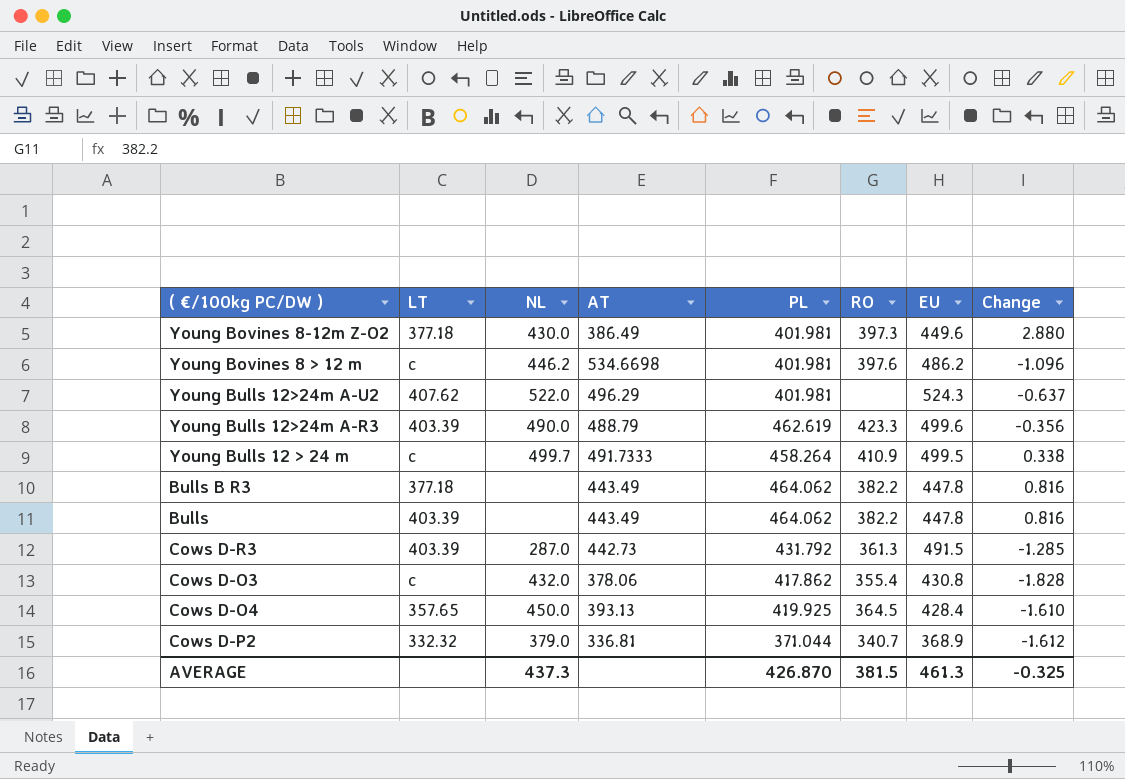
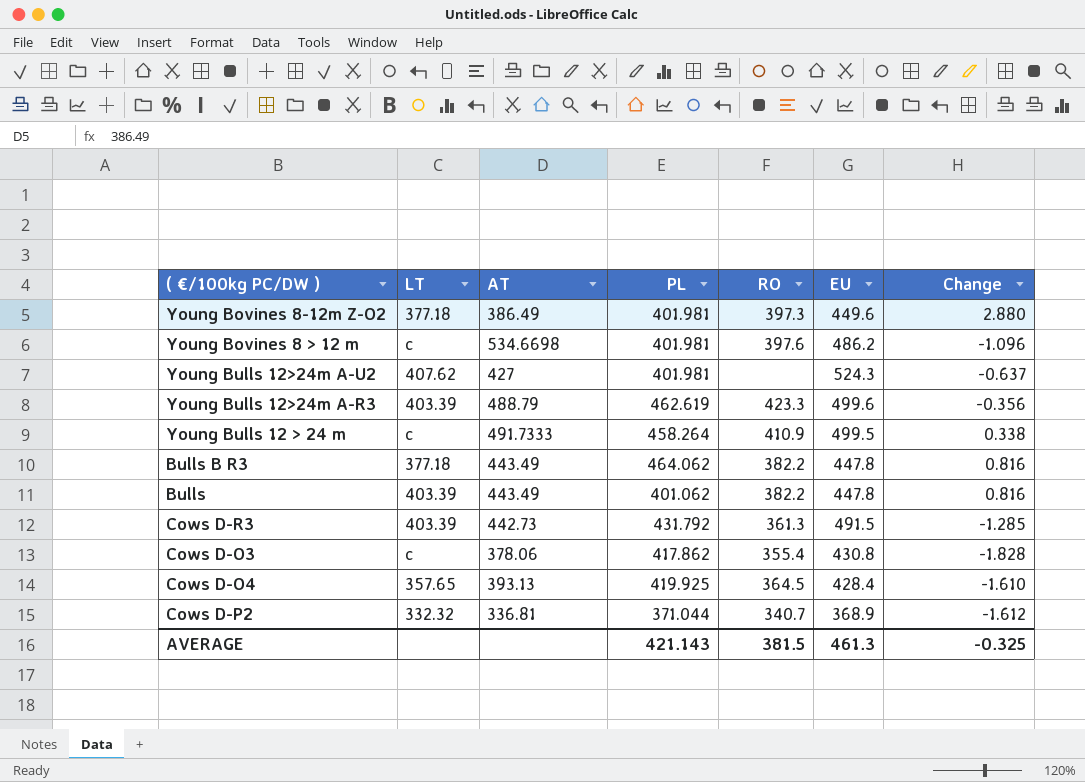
column NL | position: 3 -> none
Young Bulls 12>24m A-U2 | AT: 496.29 -> 427
Bulls | PL: 464.062 -> 401.062
AVERAGE | PL: 426.870 -> 421.143

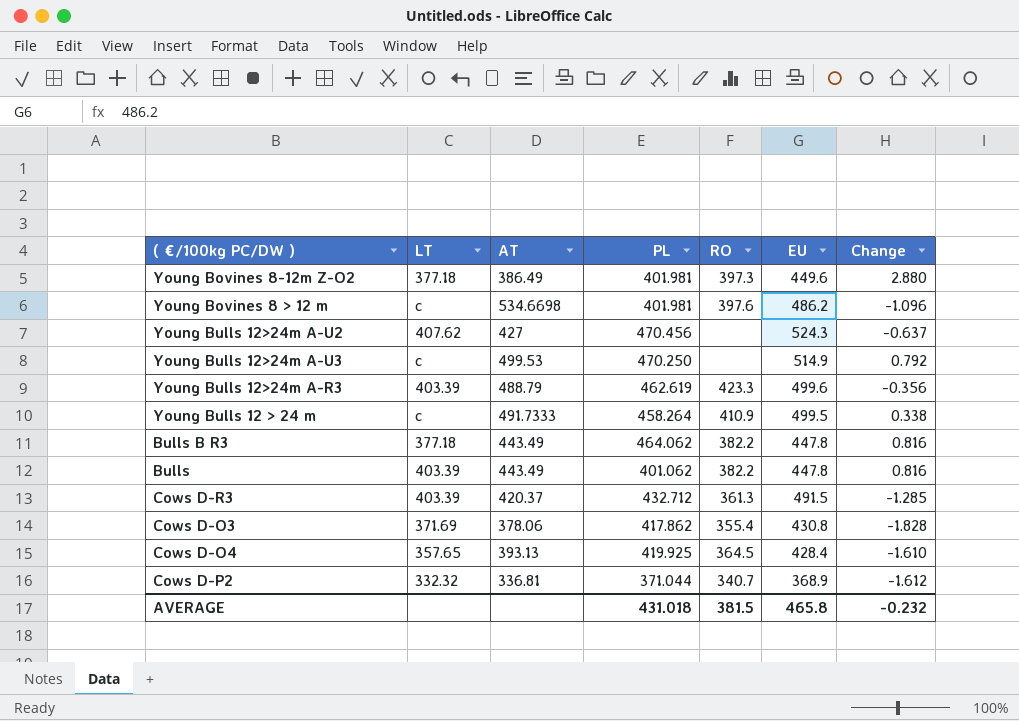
Young Bulls 12>24m A-U2 | PL: 401.981 -> 470.456
row Young Bulls 12>24m A-U3: none -> c | 499.53 | 470.250 | none | 514.9 | 0.792
Cows D-R3 | AT: 442.73 -> 420.37
Cows D-R3 | PL: 431.792 -> 432.712
Cows D-O3 | LT: c -> 371.69
AVERAGE | PL: 421.143 -> 431.018
AVERAGE | EU: 461.3 -> 465.8
AVERAGE | Change: -0.325 -> -0.232

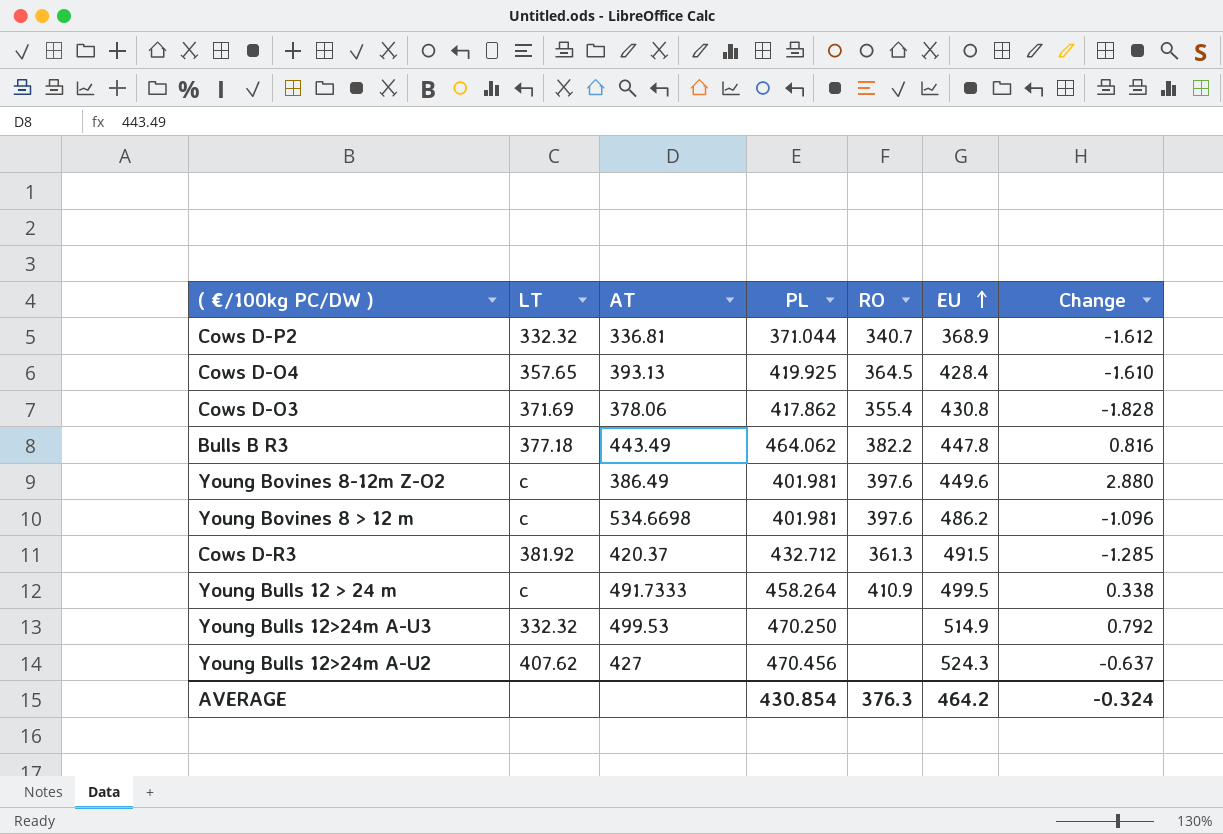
row order: none -> EU ascending
row Young Bulls 12>24m A-R3: 403.39 | 488.79 | 462.619 | 423.3 | 499.6 | -0.356 -> none
row Bulls: 403.39 | 443.49 | 401.062 | 382.2 | 447.8 | 0.816 -> none
Young Bovines 8-12m Z-O2 | LT: 377.18 -> c
Young Bovines 8-12m Z-O2 | RO: 397.3 -> 397.6
Cows D-R3 | LT: 403.39 -> 381.92
Young Bulls 12>24m A-U3 | LT: c -> 332.32
AVERAGE | PL: 431.018 -> 430.854
AVERAGE | RO: 381.5 -> 376.3
AVERAGE | EU: 465.8 -> 464.2
AVERAGE | Change: -0.232 -> -0.324

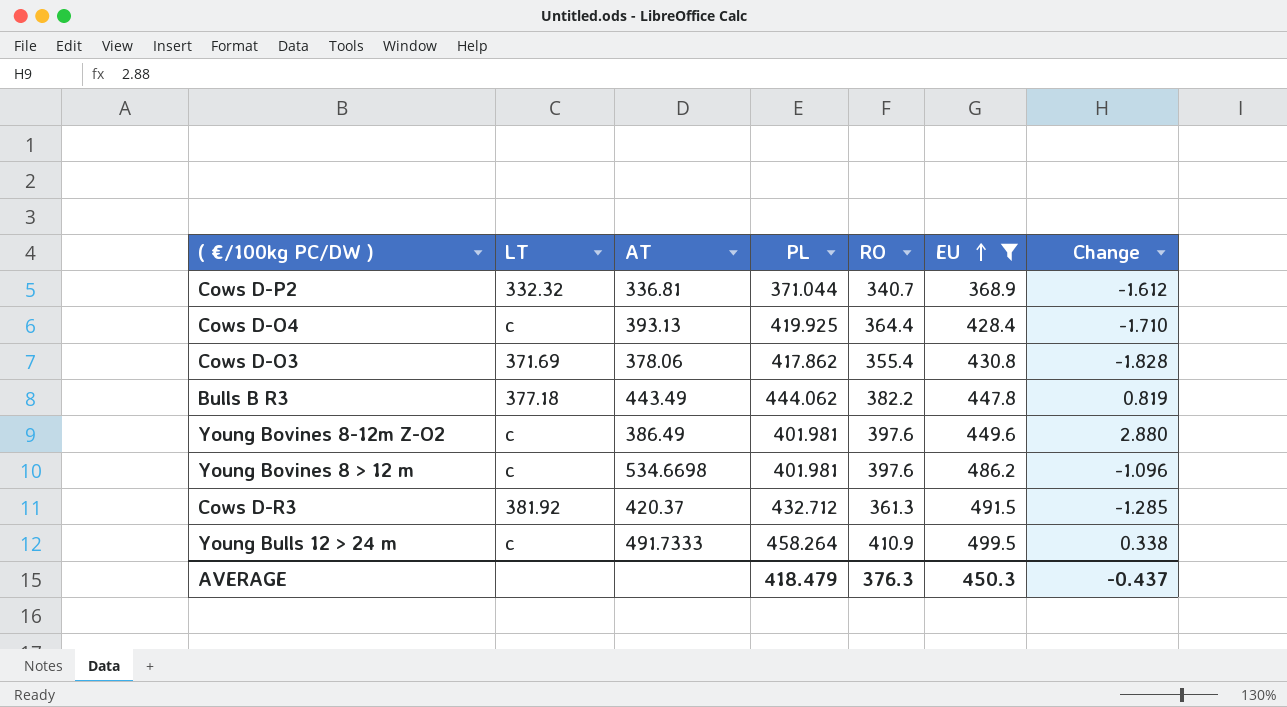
filter: none -> EU <= 499.5
Cows D-O4 | LT: 357.65 -> c
Cows D-O4 | RO: 364.5 -> 364.4
Cows D-O4 | Change: -1.610 -> -1.710
Bulls B R3 | PL: 464.062 -> 444.062
Bulls B R3 | Change: 0.816 -> 0.819
AVERAGE | PL: 430.854 -> 418.479
AVERAGE | EU: 464.2 -> 450.3
AVERAGE | Change: -0.324 -> -0.437

